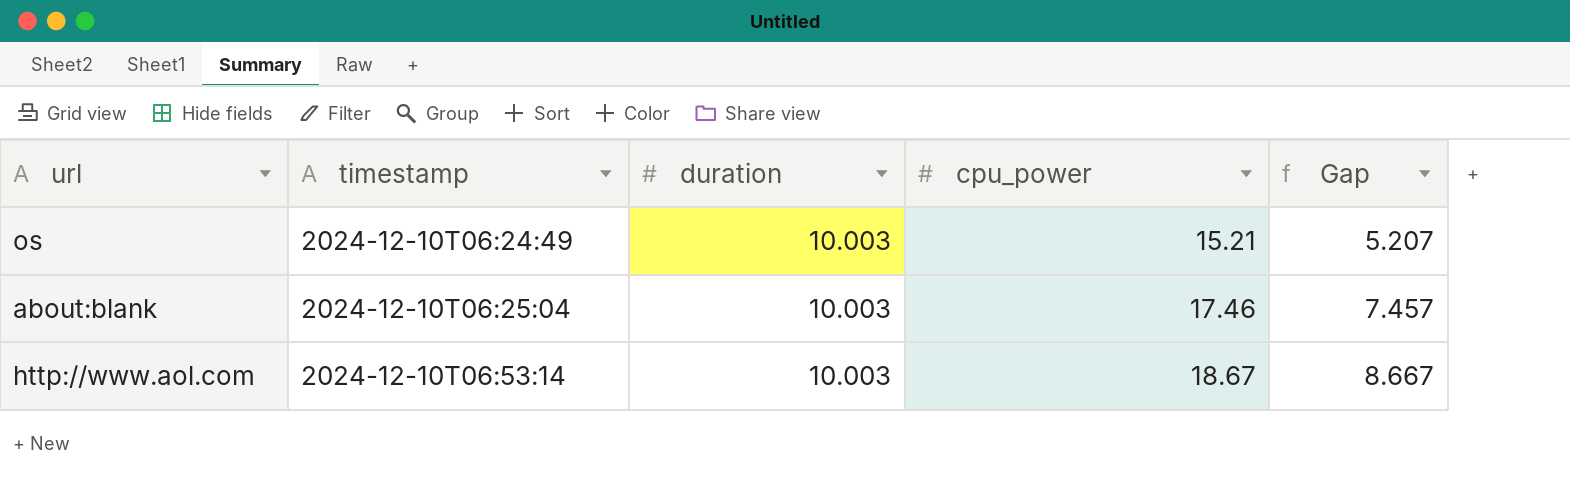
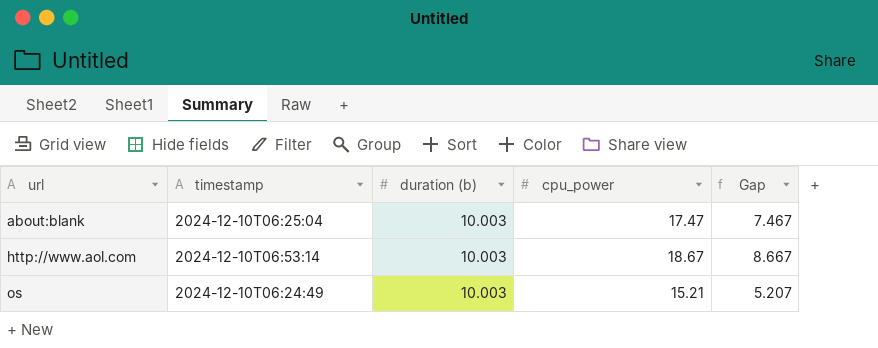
row order: timestamp ascending -> url ascending
column name: duration -> duration (b)
about:blank | cpu_power: 17.46 -> 17.47
about:blank | Gap: 7.457 -> 7.467

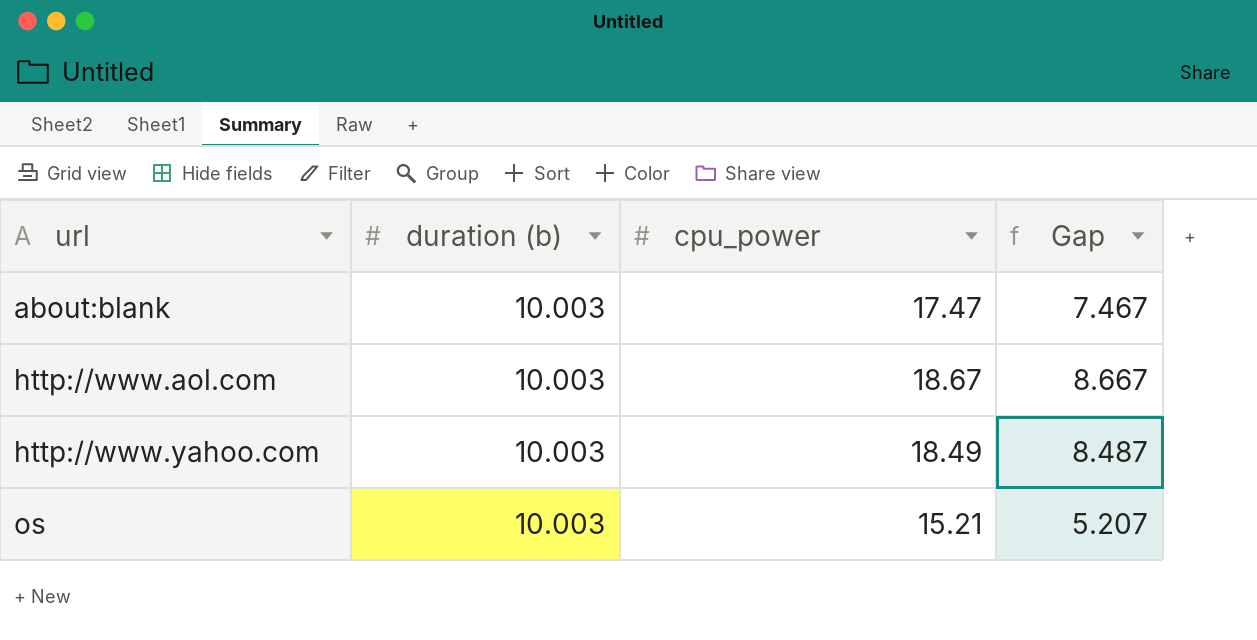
column timestamp | position: 2 -> none
row http://www.yahoo.com: none -> 10.003 | 18.49 | 8.487

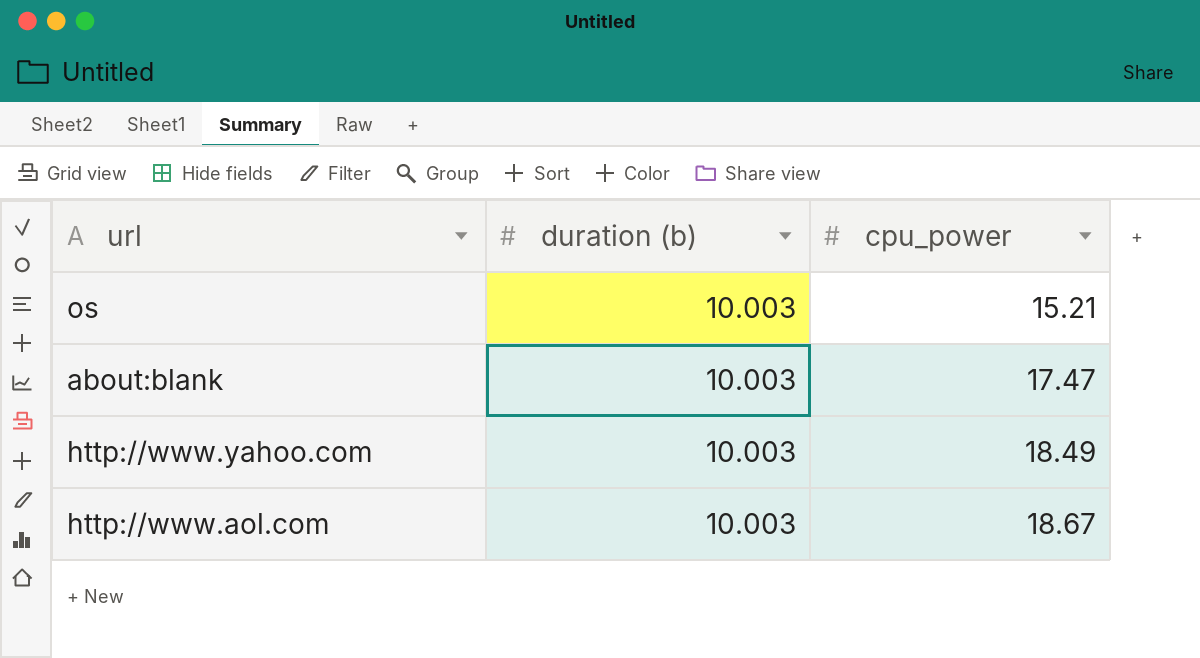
row order: url ascending -> cpu_power ascending
column Gap | formula: [cpu_power] - [duration (b)] -> none

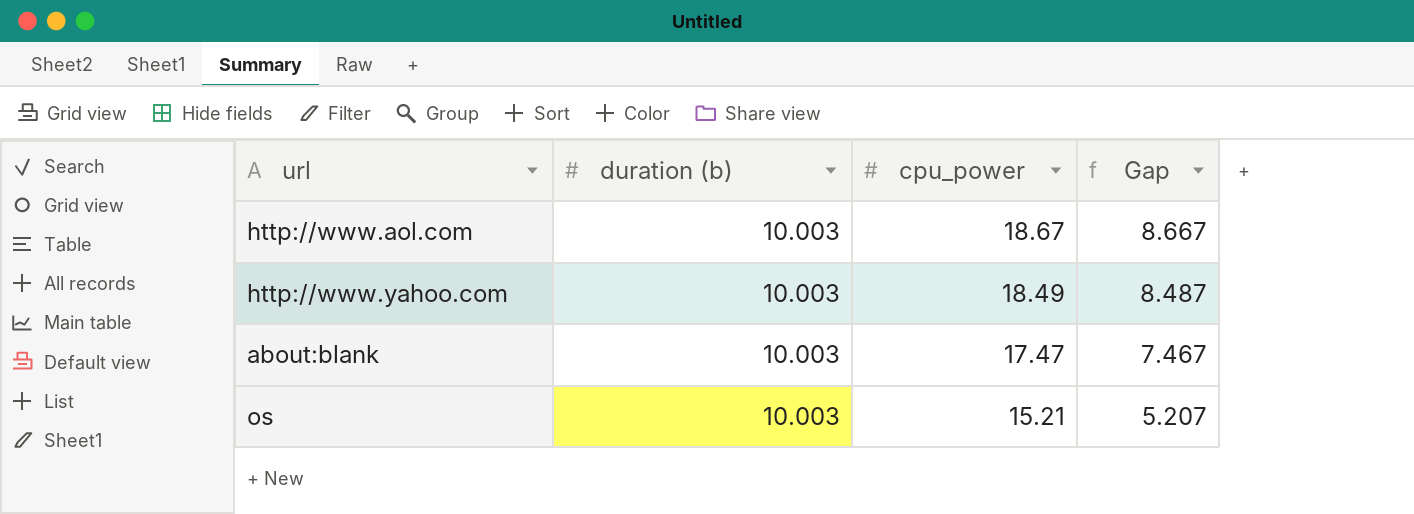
row order: cpu_power ascending -> cpu_power descending
column Gap | formula: none -> [cpu_power] - [duration (b)]

